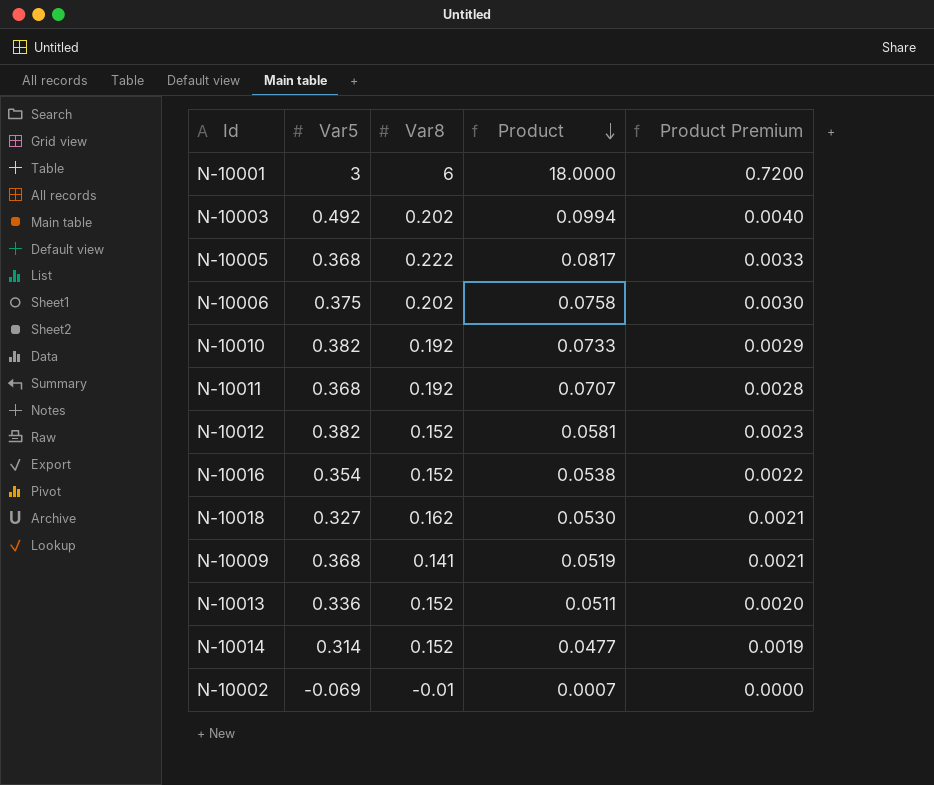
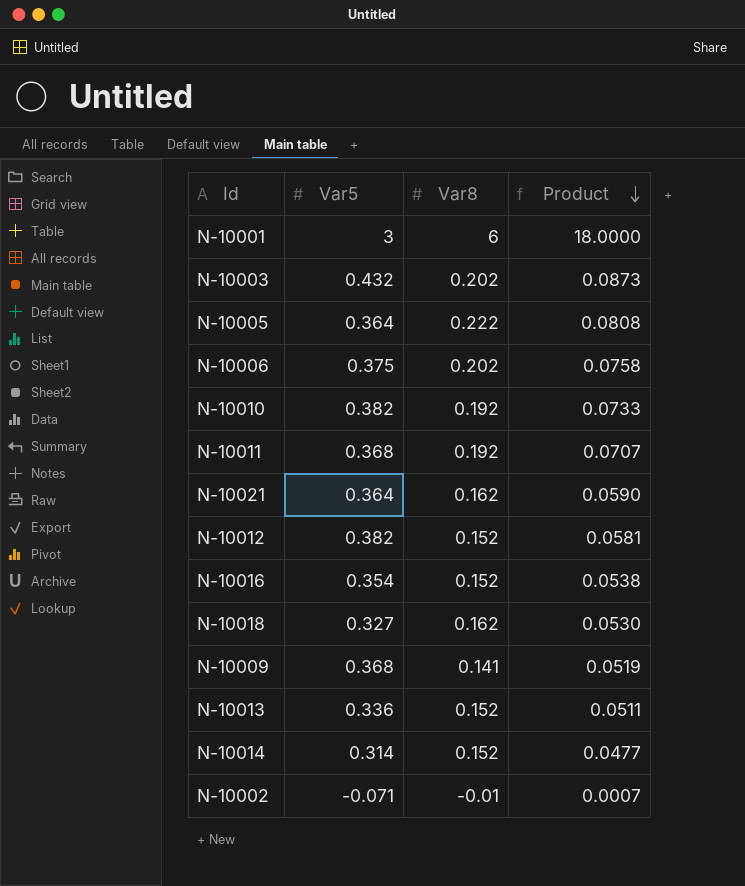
column Product Premium | formula: [Product] * 0.04 -> none
N-10003 | Var5: 0.492 -> 0.432
N-10003 | Product: 0.0994 -> 0.0873
N-10005 | Var5: 0.368 -> 0.364
N-10005 | Product: 0.0817 -> 0.0808
row N-10021: none -> 0.364 | 0.162 | 0.0590
N-10002 | Var5: -0.069 -> -0.071

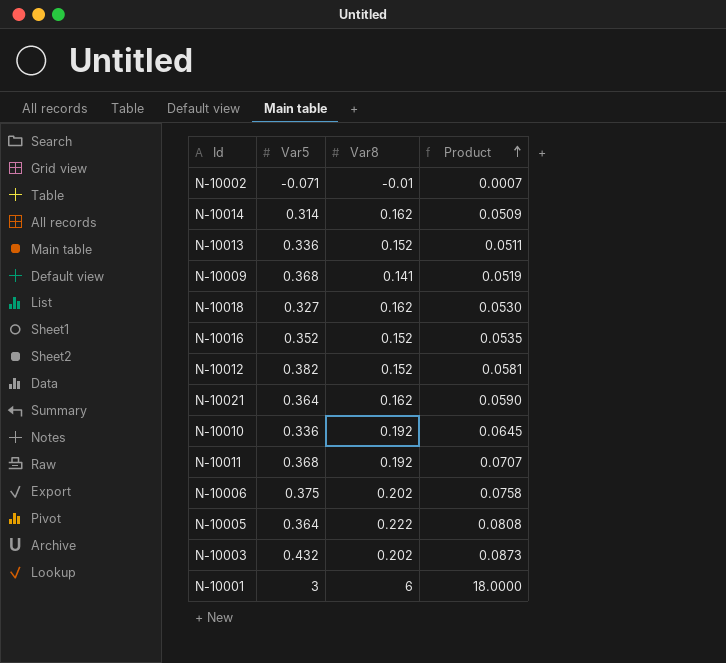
row order: Product descending -> Product ascending
N-10014 | Var8: 0.152 -> 0.162
N-10014 | Product: 0.0477 -> 0.0509
N-10016 | Var5: 0.354 -> 0.352
N-10016 | Product: 0.0538 -> 0.0535
N-10010 | Var5: 0.382 -> 0.336
N-10010 | Product: 0.0733 -> 0.0645

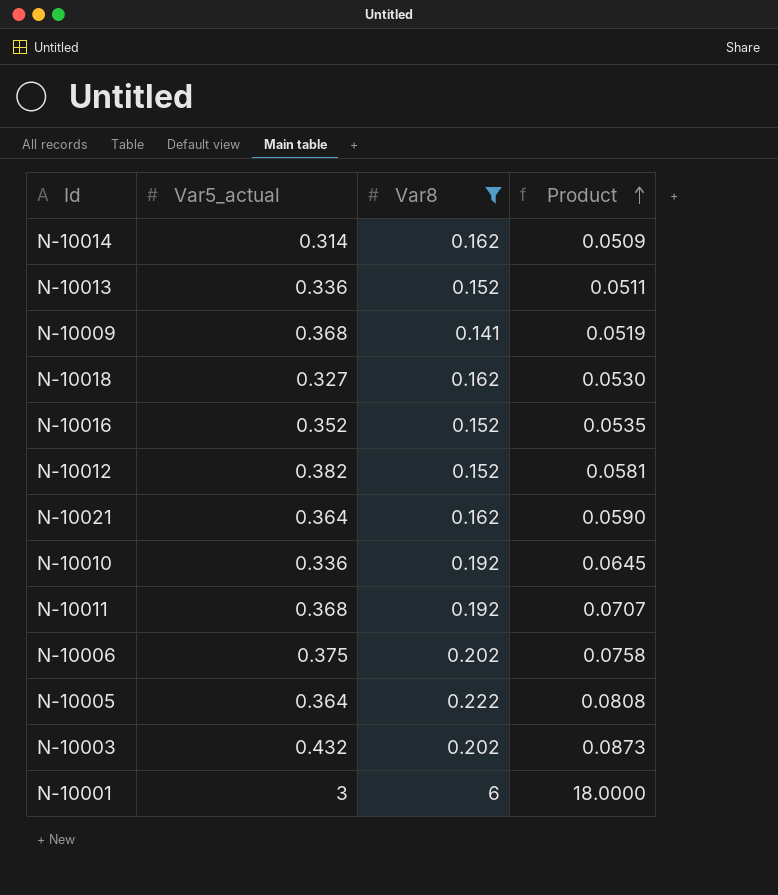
filter: none -> Var8 != -0.01
column name: Var5 -> Var5_actual

